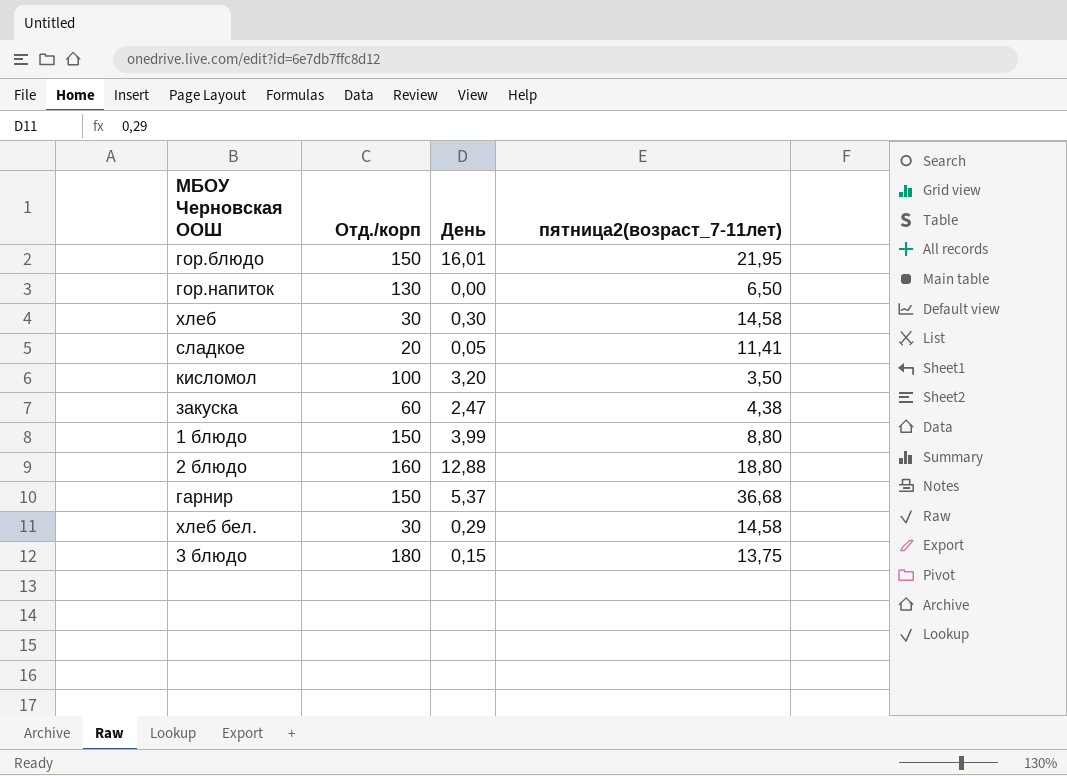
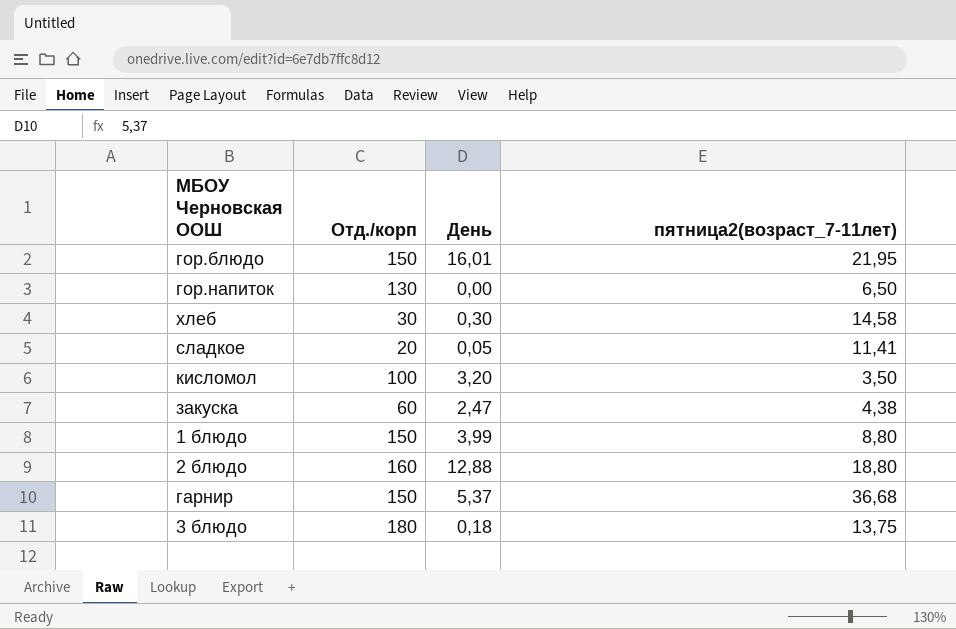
row хлеб бел.: 30 | 0,29 | 14,58 -> none
3 блюдо | День: 0,15 -> 0,18

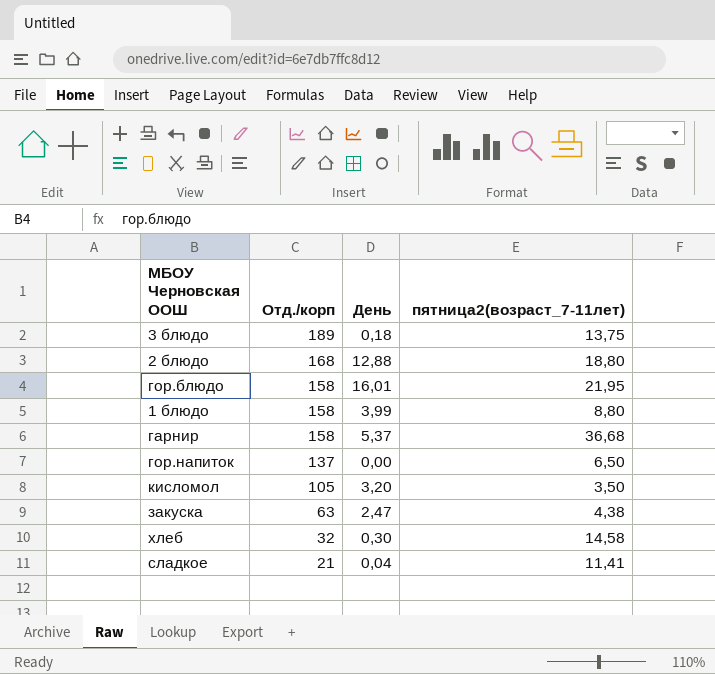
row order: none -> Отд./корп descending
3 блюдо | Отд./корп: 180 -> 189
2 блюдо | Отд./корп: 160 -> 168
гор.блюдо | Отд./корп: 150 -> 158
1 блюдо | Отд./корп: 150 -> 158
гарнир | Отд./корп: 150 -> 158
гор.напиток | Отд./корп: 130 -> 137
кисломол | Отд./корп: 100 -> 105
закуска | Отд./корп: 60 -> 63
хлеб | Отд./корп: 30 -> 32
сладкое | Отд./корп: 20 -> 21
сладкое | День: 0,05 -> 0,04

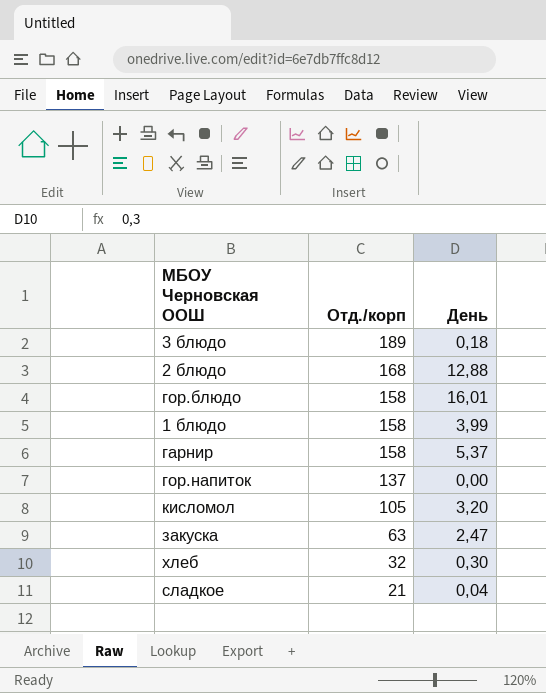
column пятница2(возраст_7-11лет) | position: 4 -> none

